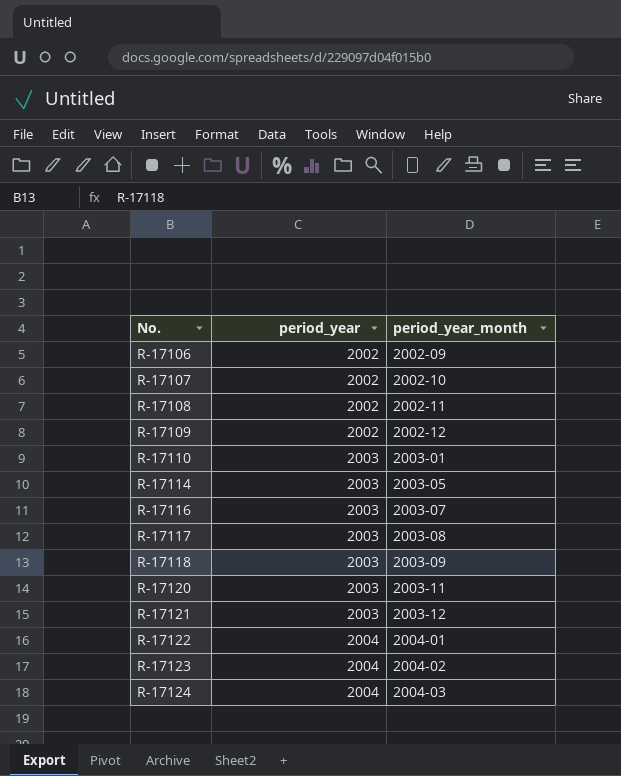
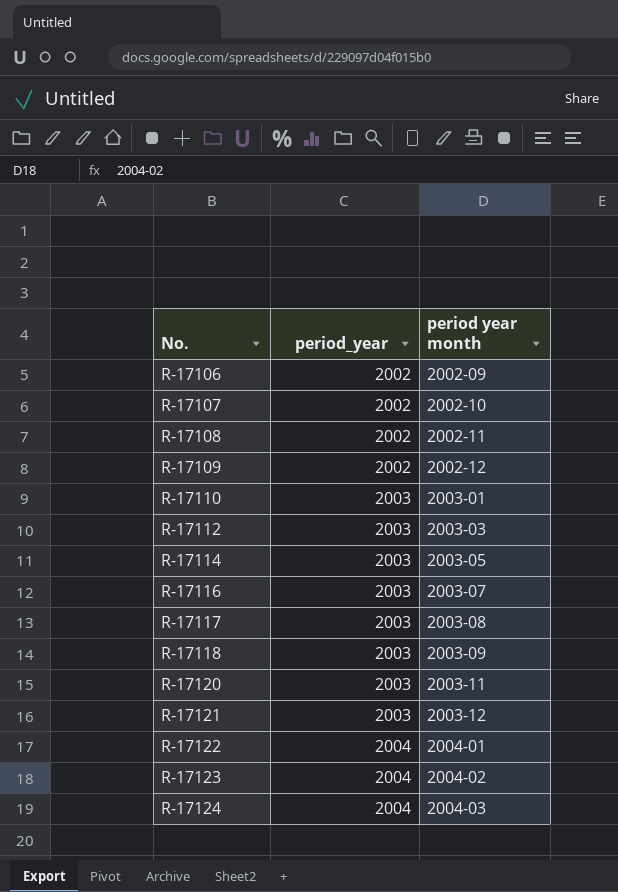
column name: period_year_month -> period year month
row R-17112: none -> 2003 | 2003-03

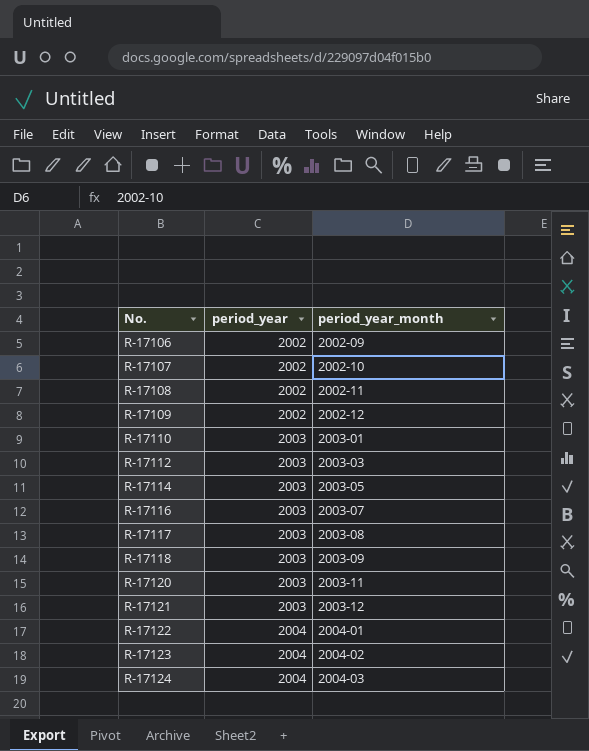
column name: period year month -> period_year_month

